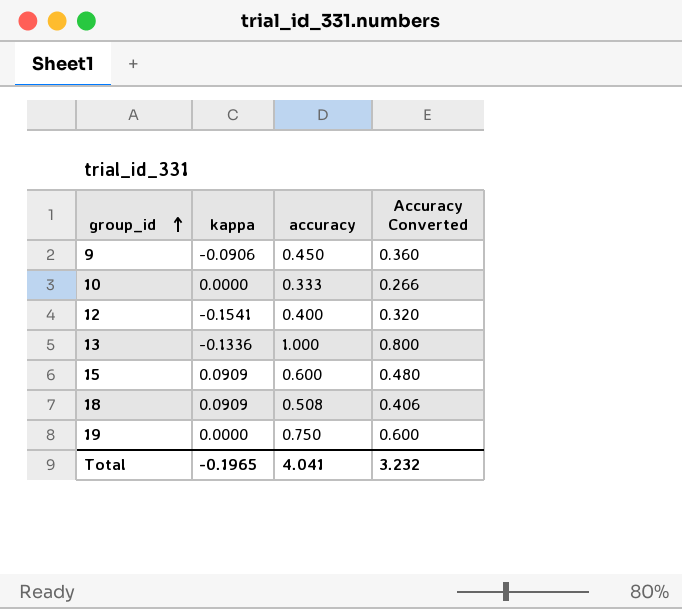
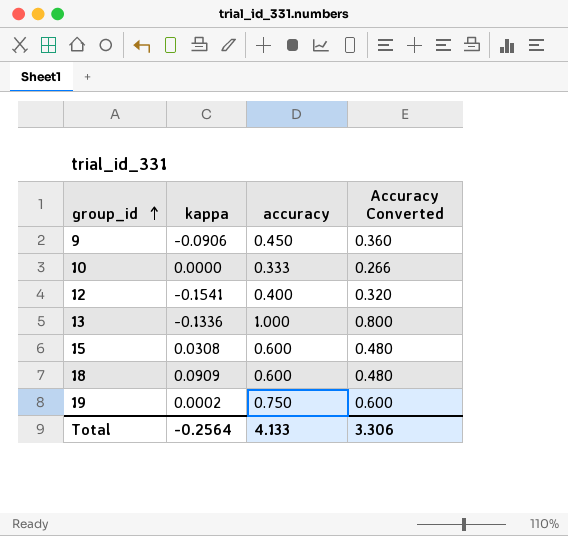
15 | kappa: 0.0909 -> 0.0308
18 | accuracy: 0.508 -> 0.600
18 | Accuracy Converted: 0.406 -> 0.480
19 | kappa: 0.0000 -> 0.0002
Total | kappa: -0.1965 -> -0.2564
Total | accuracy: 4.041 -> 4.133
Total | Accuracy Converted: 3.232 -> 3.306

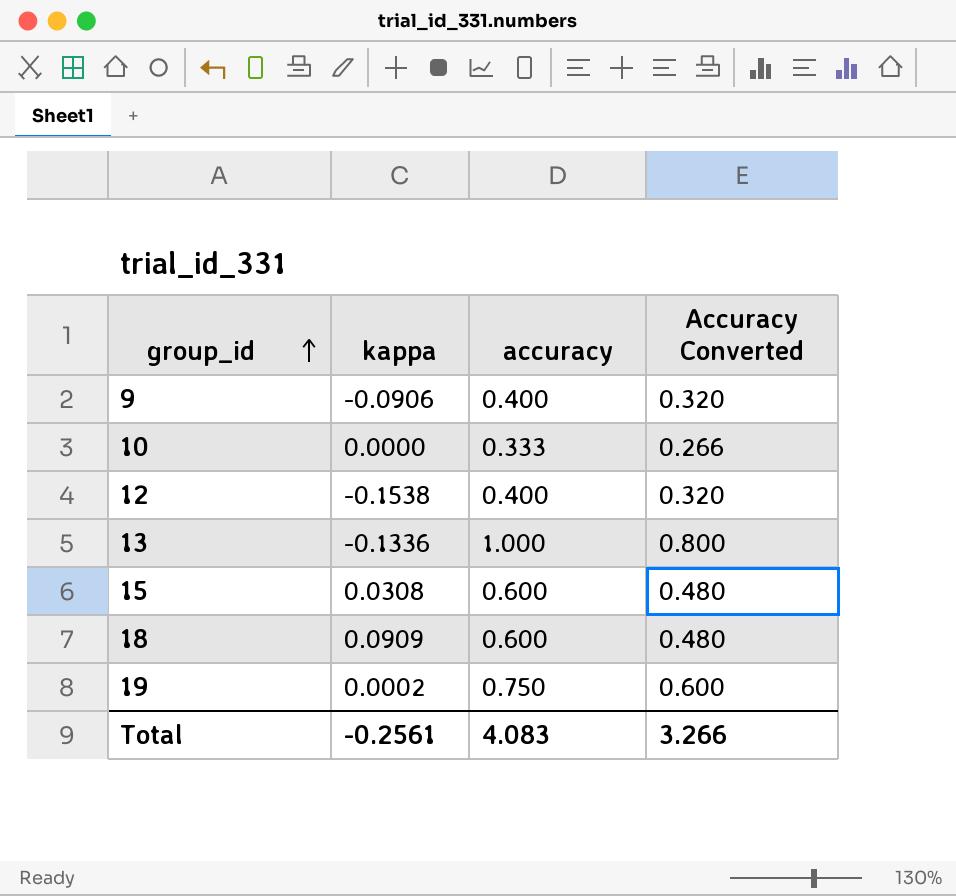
9 | accuracy: 0.450 -> 0.400
9 | Accuracy Converted: 0.360 -> 0.320
12 | kappa: -0.1541 -> -0.1538
Total | kappa: -0.2564 -> -0.2561
Total | accuracy: 4.133 -> 4.083
Total | Accuracy Converted: 3.306 -> 3.266

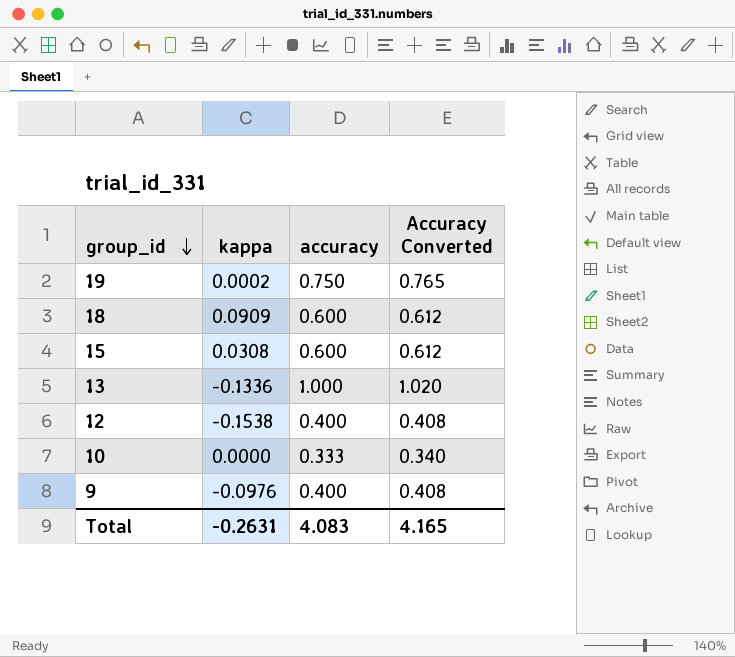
row order: group_id ascending -> group_id descending
column Accuracy Converted | formula: [accuracy] * 0.8 -> [accuracy] * 1.02
9 | kappa: -0.0906 -> -0.0976
Total | kappa: -0.2561 -> -0.2631
Total | Accuracy Converted: 3.266 -> 4.165

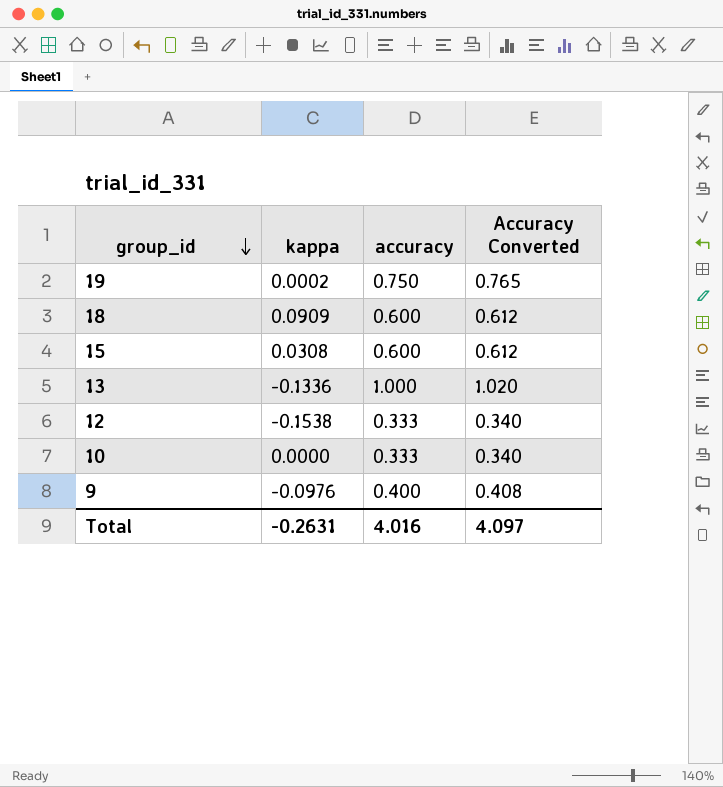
12 | accuracy: 0.400 -> 0.333
12 | Accuracy Converted: 0.408 -> 0.340
Total | accuracy: 4.083 -> 4.016
Total | Accuracy Converted: 4.165 -> 4.097

